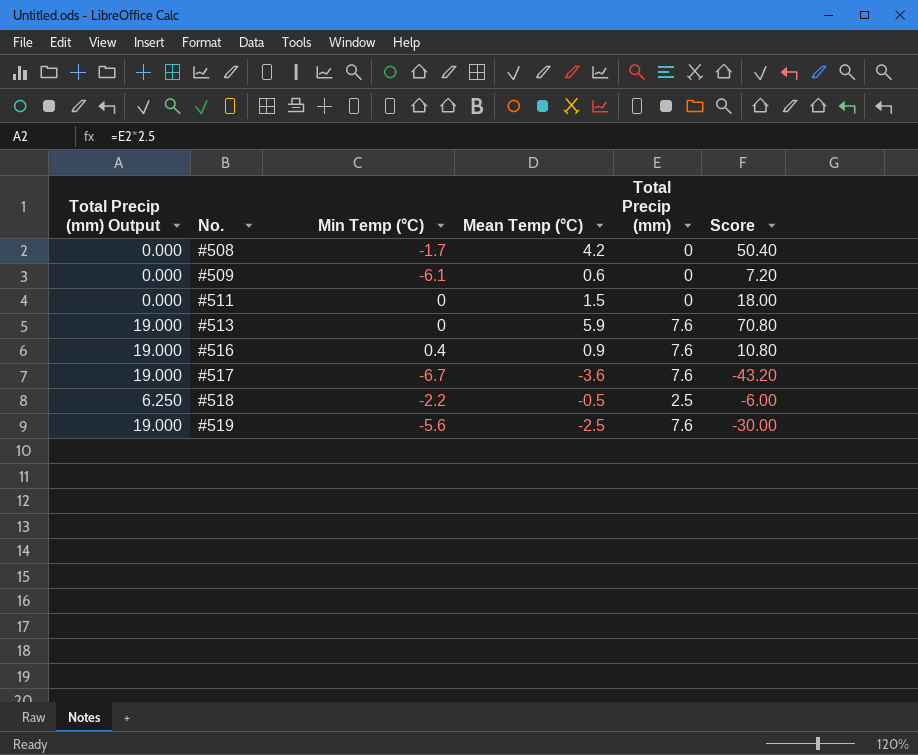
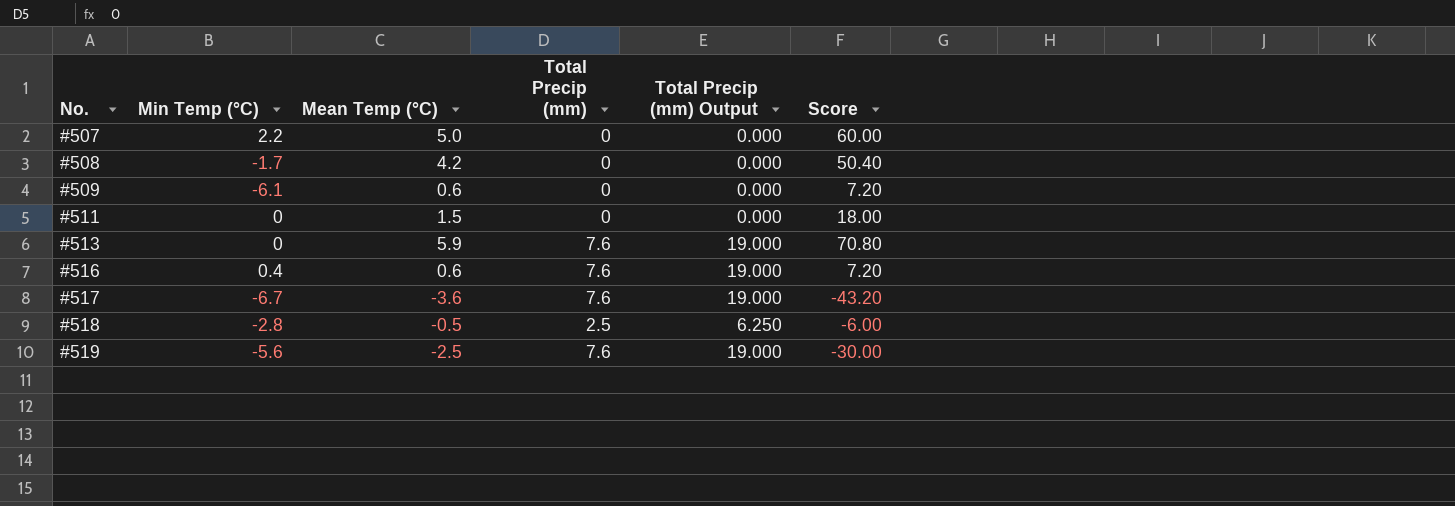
column Total Precip (mm) Output | position: 1 -> 5
row #507: none -> 2.2 | 5.0 | 0 | 0.000 | 60.00
#516 | Mean Temp (°C): 0.9 -> 0.6
#516 | Score: 10.80 -> 7.20
#518 | Min Temp (°C): -2.2 -> -2.8

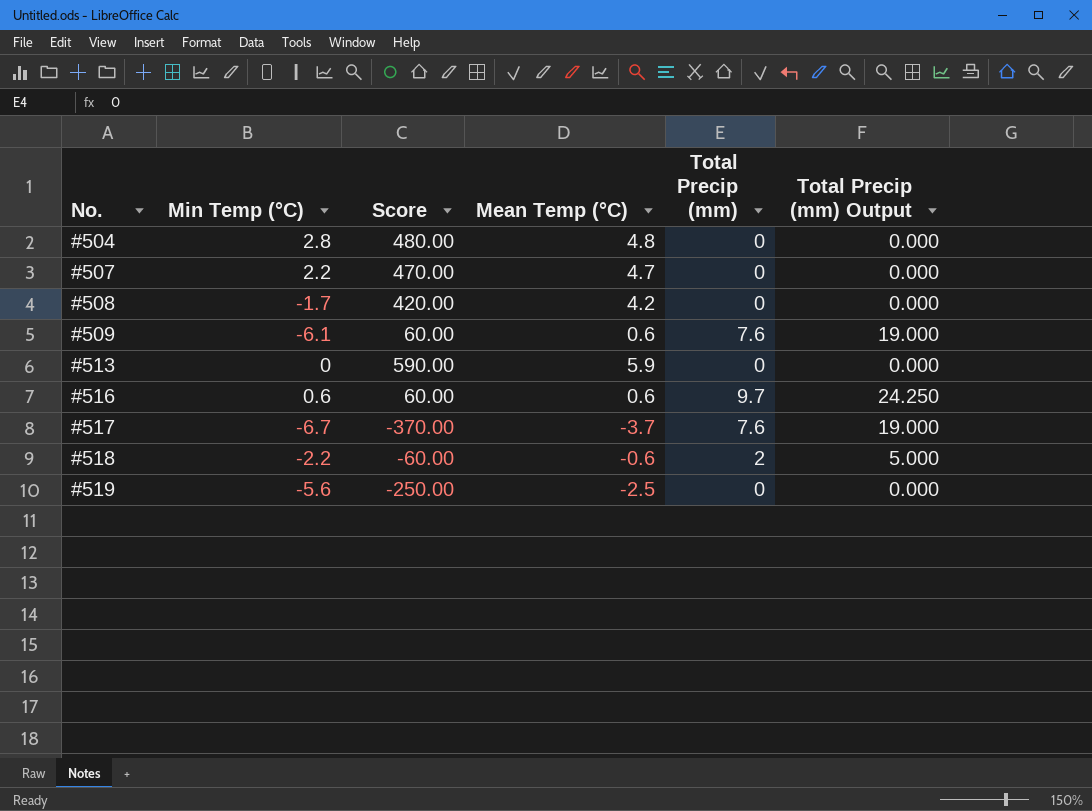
column Score | formula: [Mean Temp (°C)] * 12 -> [Mean Temp (°C)] * 100
column Score | position: 6 -> 3
row #511: 0 | 1.5 | 0 | 0.000 | 18.00 -> none
row #504: none -> 2.8 | 480.00 | 4.8 | 0 | 0.000
#507 | Mean Temp (°C): 5.0 -> 4.7
#509 | Total Precip (mm): 0 -> 7.6
#509 | Total Precip (mm) Output: 0.000 -> 19.000
#513 | Total Precip (mm): 7.6 -> 0
#513 | Total Precip (mm) Output: 19.000 -> 0.000
#516 | Min Temp (°C): 0.4 -> 0.6
#516 | Total Precip (mm): 7.6 -> 9.7
#516 | Total Precip (mm) Output: 19.000 -> 24.250
#517 | Mean Temp (°C): -3.6 -> -3.7
#518 | Min Temp (°C): -2.8 -> -2.2
#518 | Mean Temp (°C): -0.5 -> -0.6
#518 | Total Precip (mm): 2.5 -> 2
#518 | Total Precip (mm) Output: 6.250 -> 5.000
#519 | Total Precip (mm): 7.6 -> 0
#519 | Total Precip (mm) Output: 19.000 -> 0.000

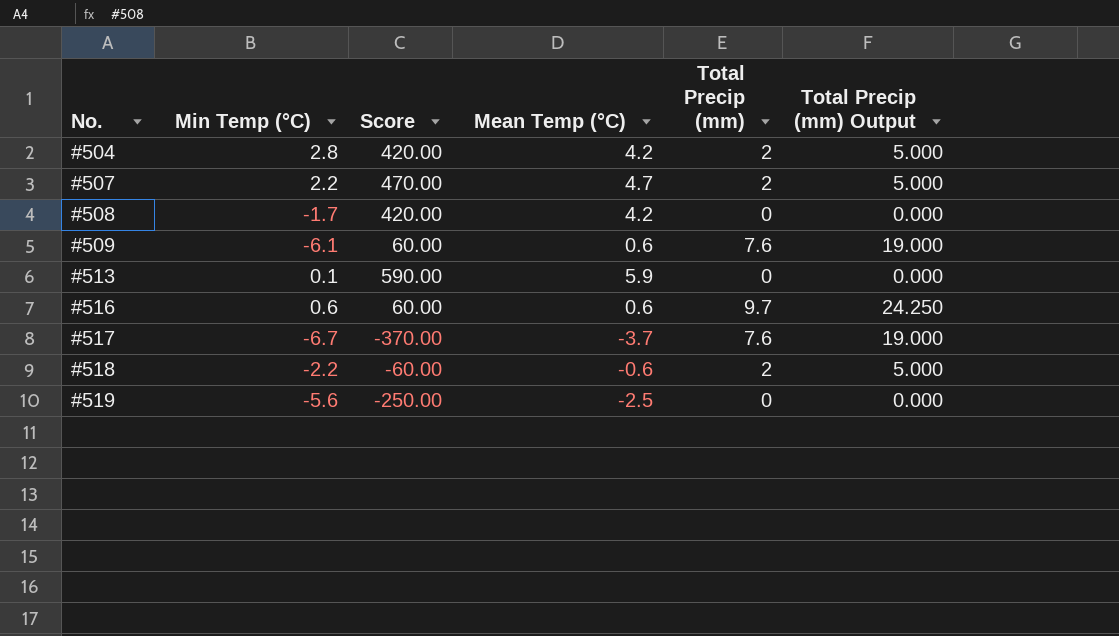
#504 | Score: 480.00 -> 420.00
#504 | Mean Temp (°C): 4.8 -> 4.2
#504 | Total Precip (mm): 0 -> 2
#504 | Total Precip (mm) Output: 0.000 -> 5.000
#507 | Total Precip (mm): 0 -> 2
#507 | Total Precip (mm) Output: 0.000 -> 5.000
#513 | Min Temp (°C): 0 -> 0.1

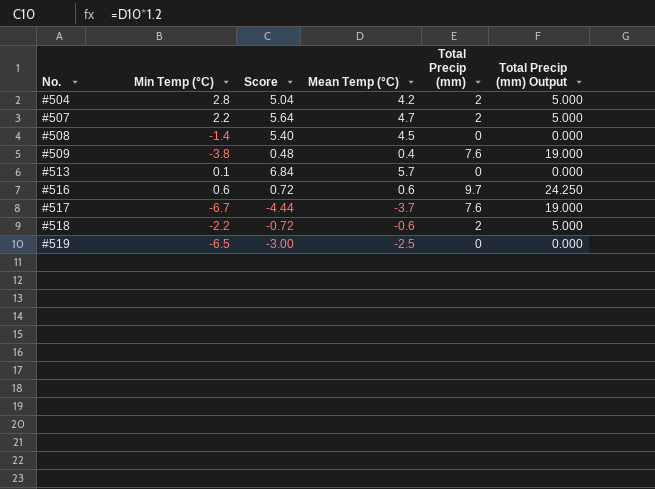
column Score | formula: [Mean Temp (°C)] * 100 -> [Mean Temp (°C)] * 1.2
#508 | Min Temp (°C): -1.7 -> -1.4
#508 | Mean Temp (°C): 4.2 -> 4.5
#509 | Min Temp (°C): -6.1 -> -3.8
#509 | Mean Temp (°C): 0.6 -> 0.4
#513 | Mean Temp (°C): 5.9 -> 5.7
#519 | Min Temp (°C): -5.6 -> -6.5

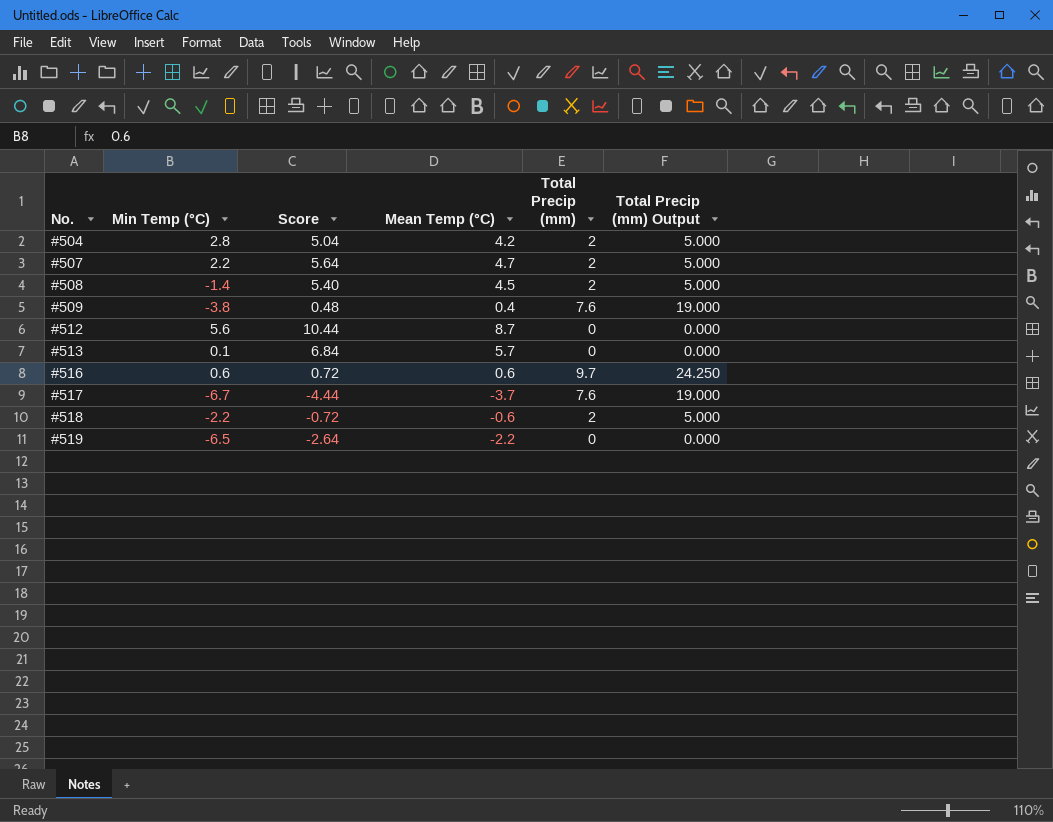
#508 | Total Precip (mm): 0 -> 2
#508 | Total Precip (mm) Output: 0.000 -> 5.000
row #512: none -> 5.6 | 10.44 | 8.7 | 0 | 0.000
#519 | Score: -3.00 -> -2.64
#519 | Mean Temp (°C): -2.5 -> -2.2

